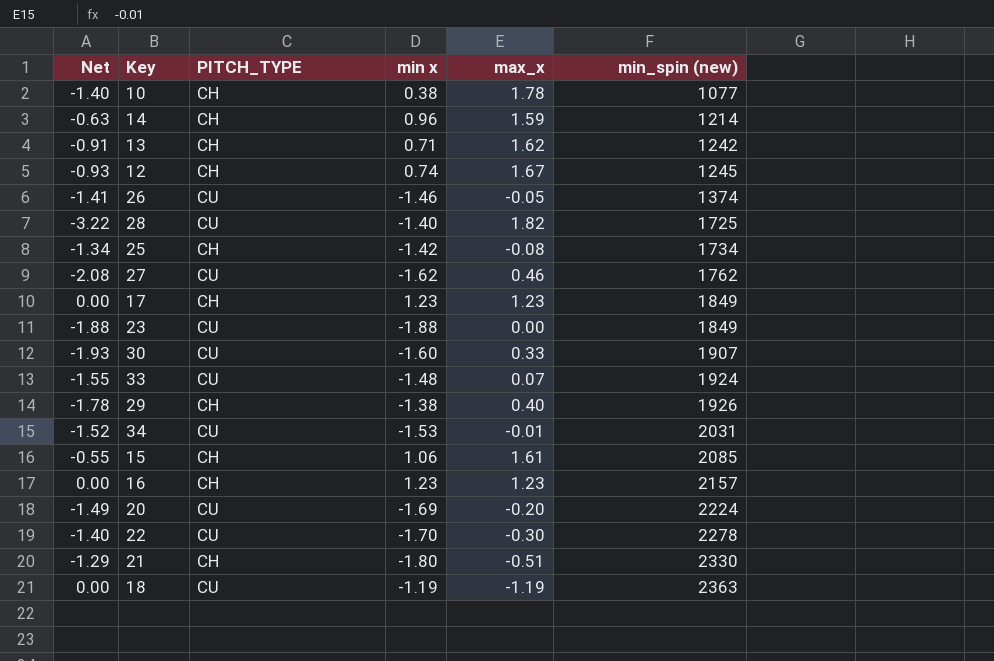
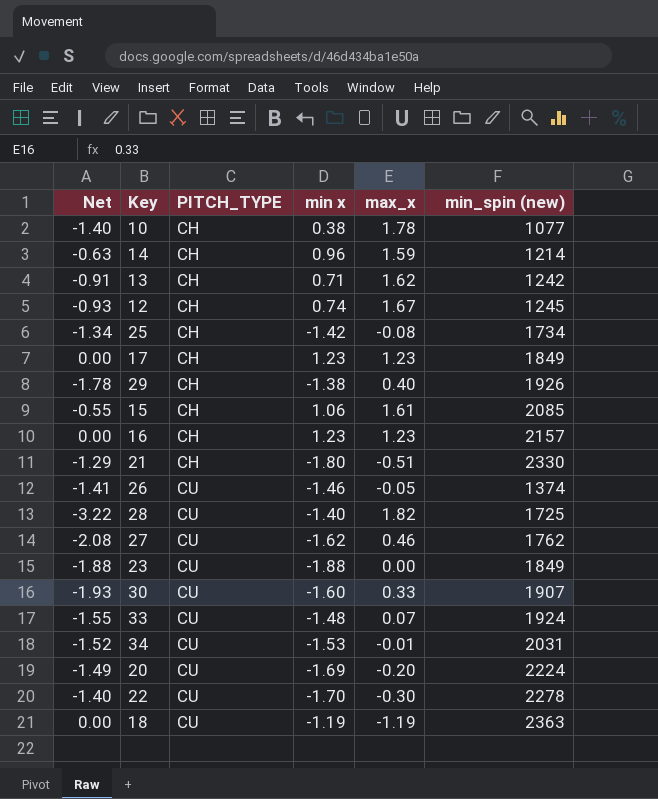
row order: min_spin (new) ascending -> PITCH_TYPE ascending

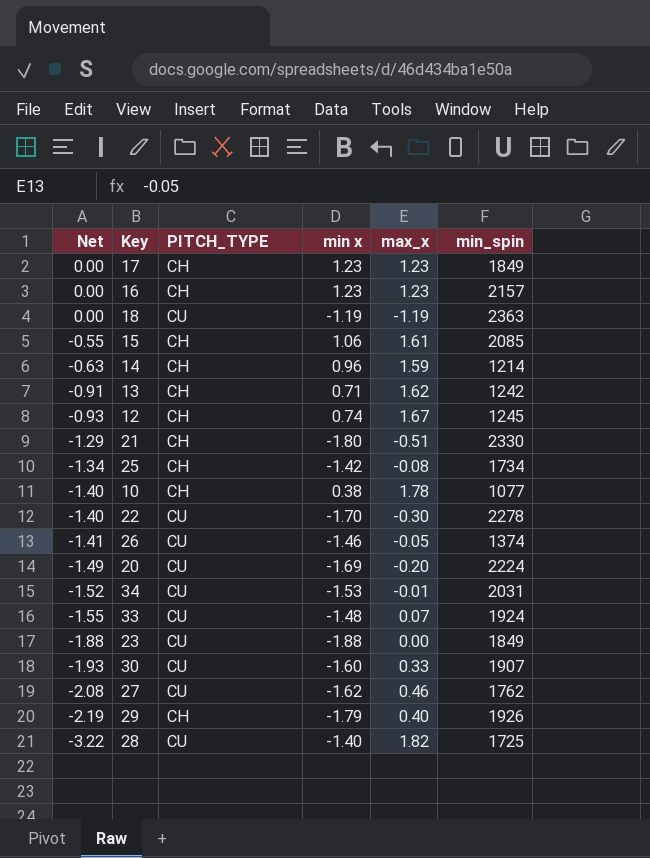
row order: PITCH_TYPE ascending -> Net descending
column name: min_spin (new) -> min_spin
29 | Net: -1.78 -> -2.19
29 | min x: -1.38 -> -1.79

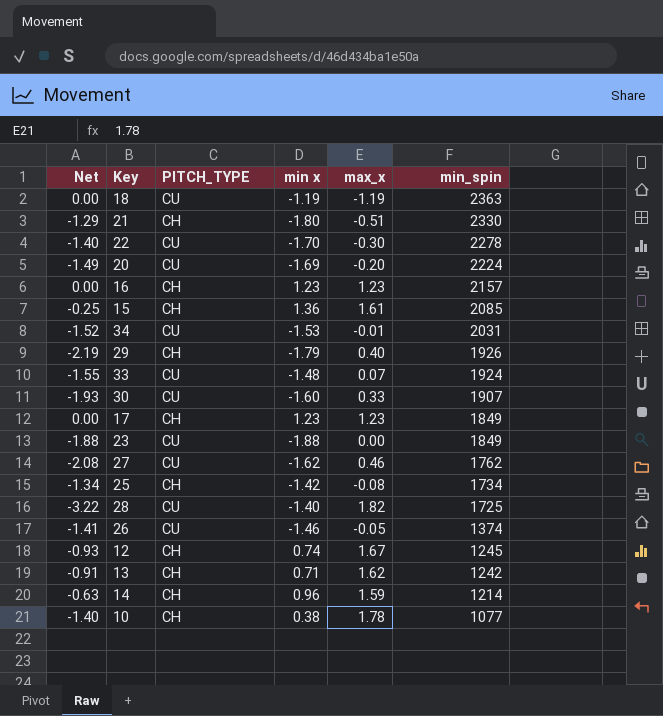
row order: Net descending -> min_spin descending
15 | Net: -0.55 -> -0.25
15 | min x: 1.06 -> 1.36

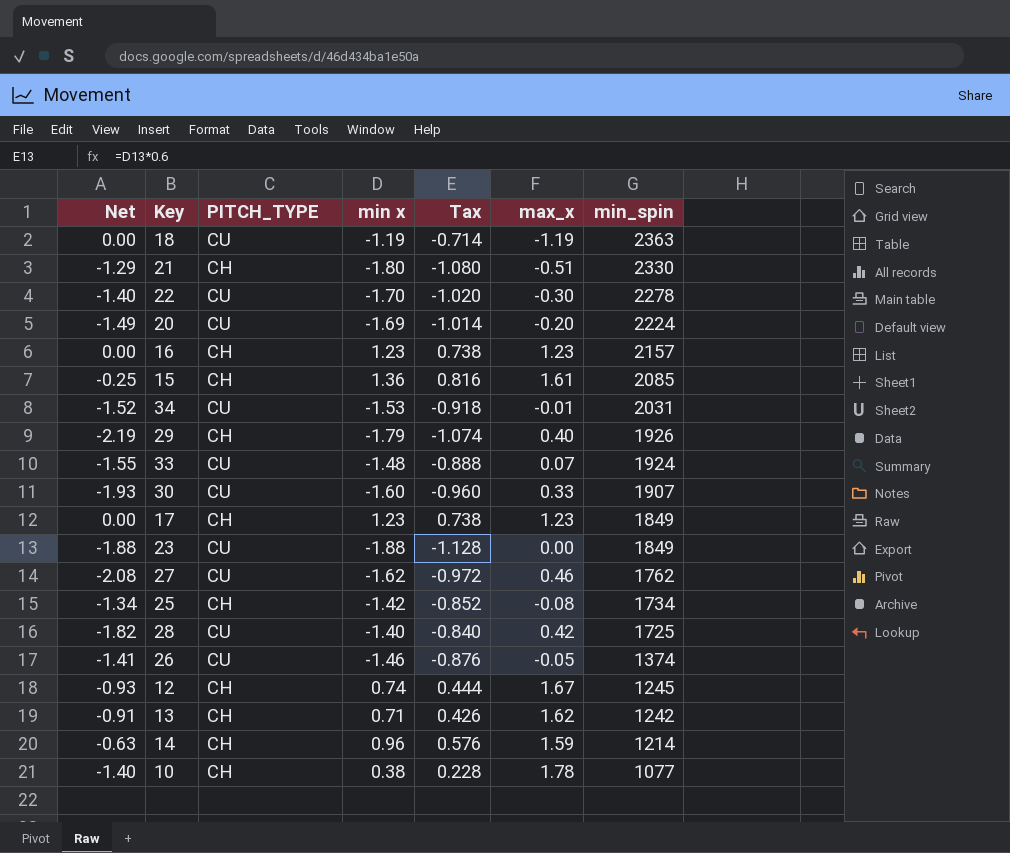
column Tax | formula: none -> [min x] * 0.6
28 | Net: -3.22 -> -1.82
28 | max_x: 1.82 -> 0.42

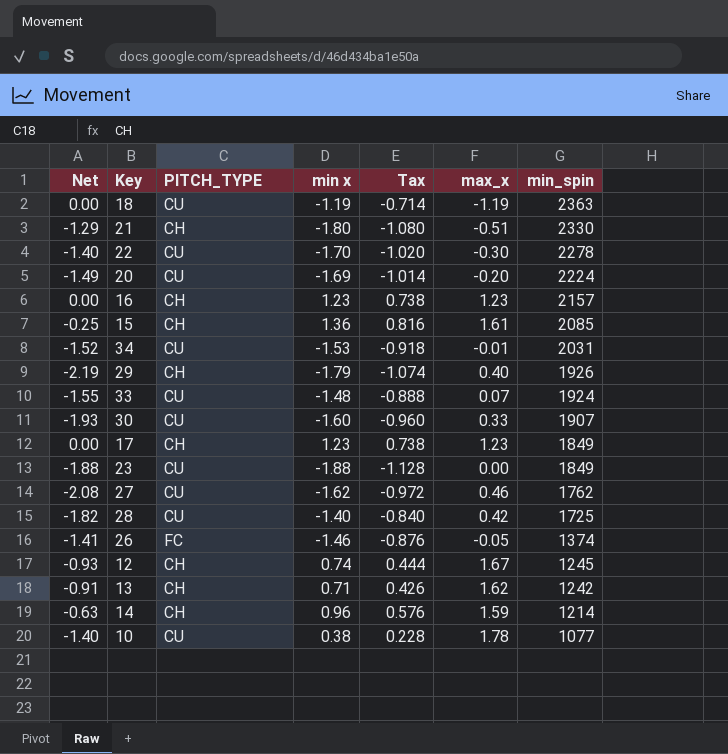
row 25: -1.34 | CH | -1.42 | -0.852 | -0.08 | 1734 -> none
26 | PITCH_TYPE: CU -> FC
10 | PITCH_TYPE: CH -> CU

